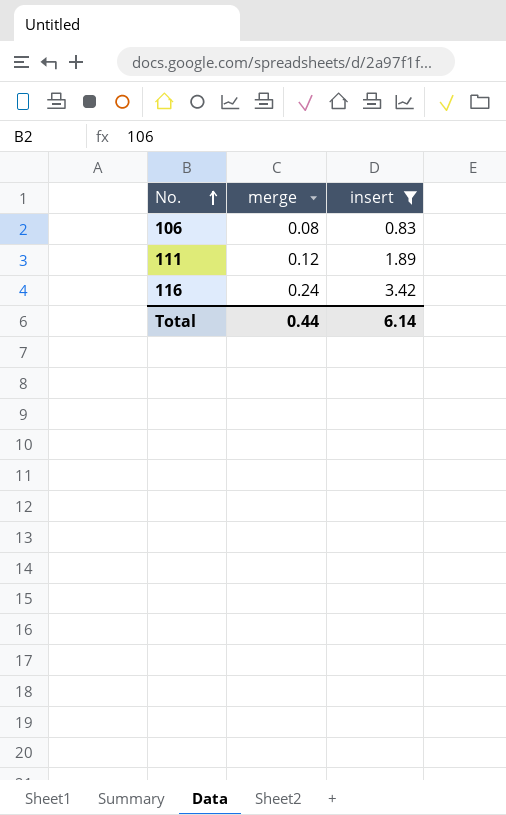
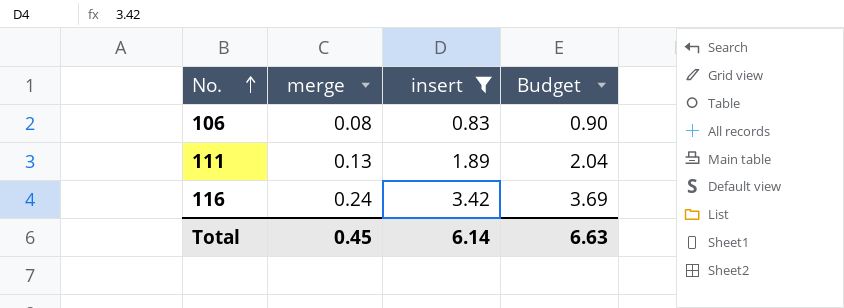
column Budget | formula: none -> [insert] * 1.08
111 | merge: 0.12 -> 0.13
Total | merge: 0.44 -> 0.45

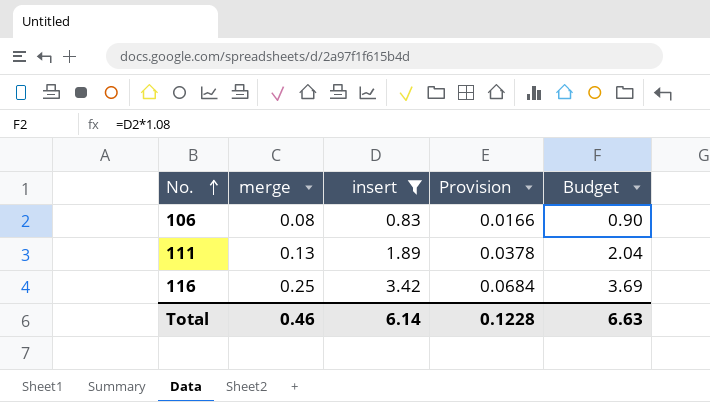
column Provision | formula: none -> [insert] * 0.02
116 | merge: 0.24 -> 0.25
Total | merge: 0.45 -> 0.46

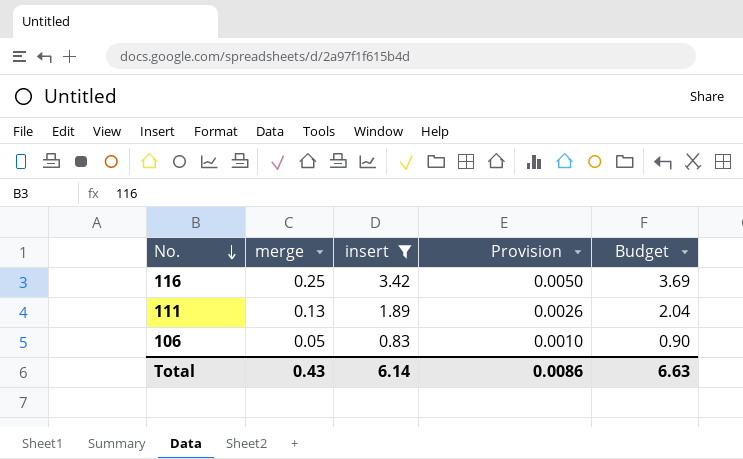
row order: No. ascending -> No. descending
column Provision | formula: [insert] * 0.02 -> [merge] * 0.02
106 | merge: 0.08 -> 0.05
Total | merge: 0.46 -> 0.43
Total | Provision: 0.1228 -> 0.0086

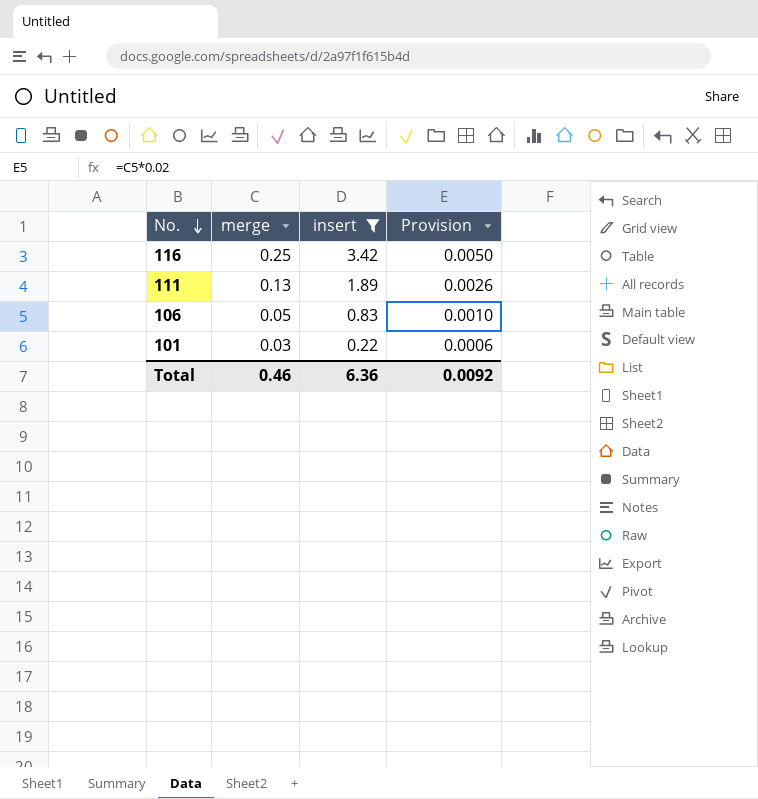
column Budget | formula: [insert] * 1.08 -> none
row 101: none -> 0.03 | 0.22 | 0.0006
Total | merge: 0.43 -> 0.46
Total | insert: 6.14 -> 6.36
Total | Provision: 0.0086 -> 0.0092

